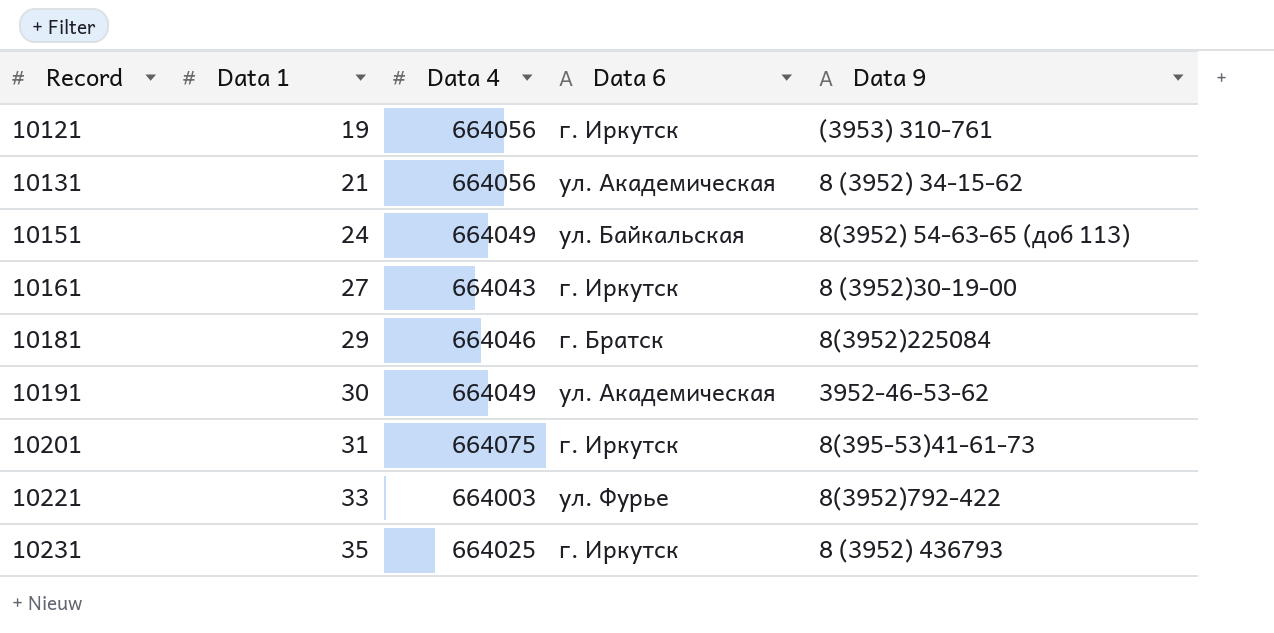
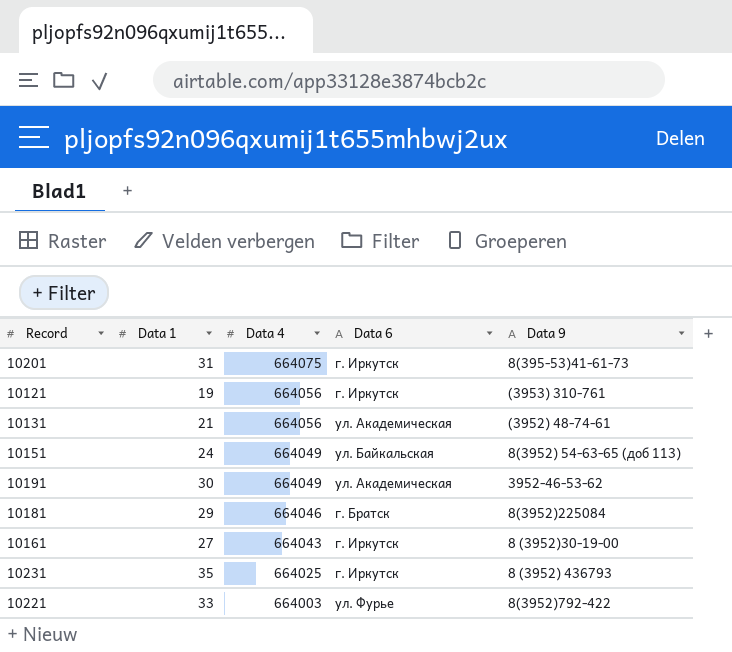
row order: Record ascending -> Data 4 descending
10131 | Data 9: 8 (3952) 34-15-62 -> (3952) 48-74-61

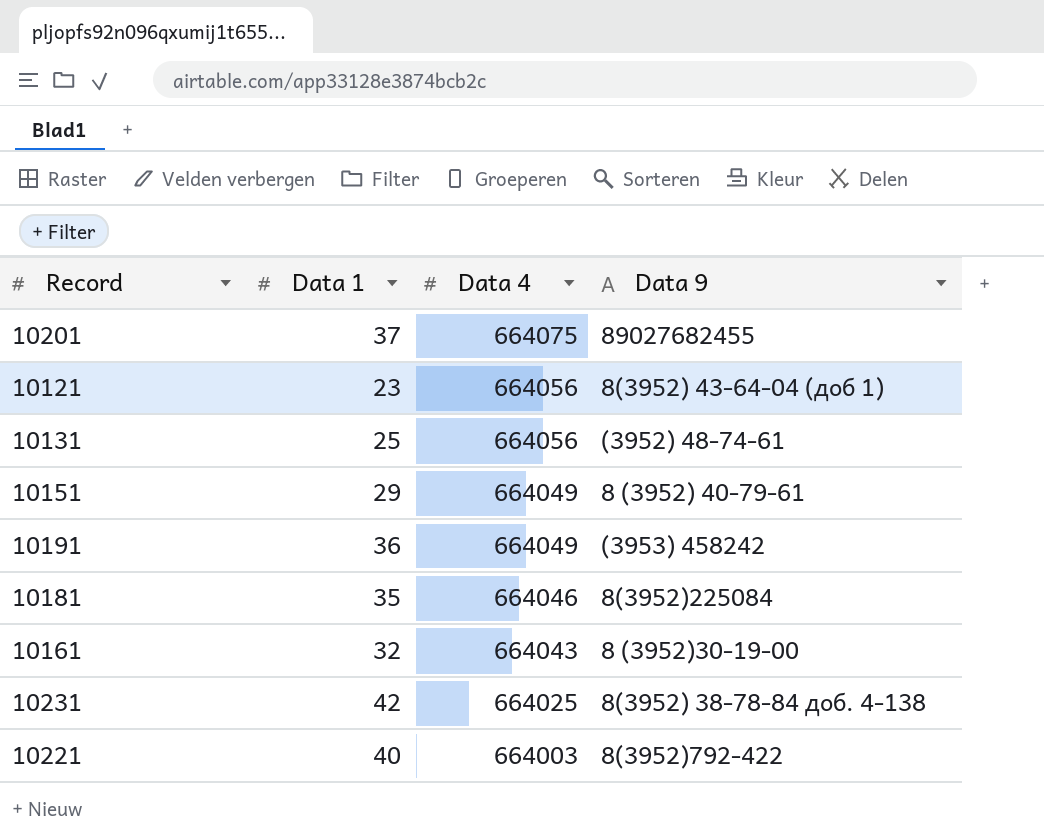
column Data 6 | position: 4 -> none
10201 | Data 1: 31 -> 37
10201 | Data 9: 8(395-53)41-61-73 -> 89027682455
10121 | Data 1: 19 -> 23
10121 | Data 9: (3953) 310-761 -> 8(3952) 43-64-04 (доб 1)
10131 | Data 1: 21 -> 25
10151 | Data 1: 24 -> 29
10151 | Data 9: 8(3952) 54-63-65 (доб 113) -> 8 (3952) 40-79-61
10191 | Data 1: 30 -> 36
10191 | Data 9: 3952-46-53-62 -> (3953) 458242
10181 | Data 1: 29 -> 35
10161 | Data 1: 27 -> 32
10231 | Data 1: 35 -> 42
10231 | Data 9: 8 (3952) 436793 -> 8(3952) 38-78-84 доб. 4-138
10221 | Data 1: 33 -> 40

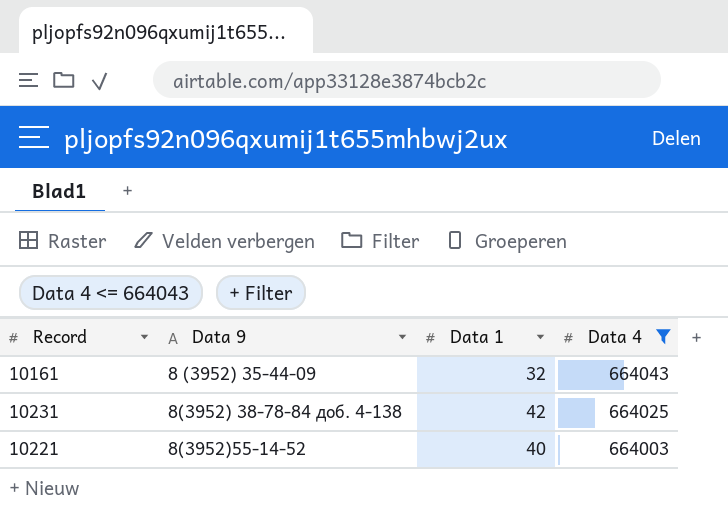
filter: none -> Data 4 <= 664043
column Data 9 | position: 4 -> 2
10161 | Data 9: 8 (3952)30-19-00 -> 8 (3952) 35-44-09
10221 | Data 9: 8(3952)792-422 -> 8(3952)55-14-52

